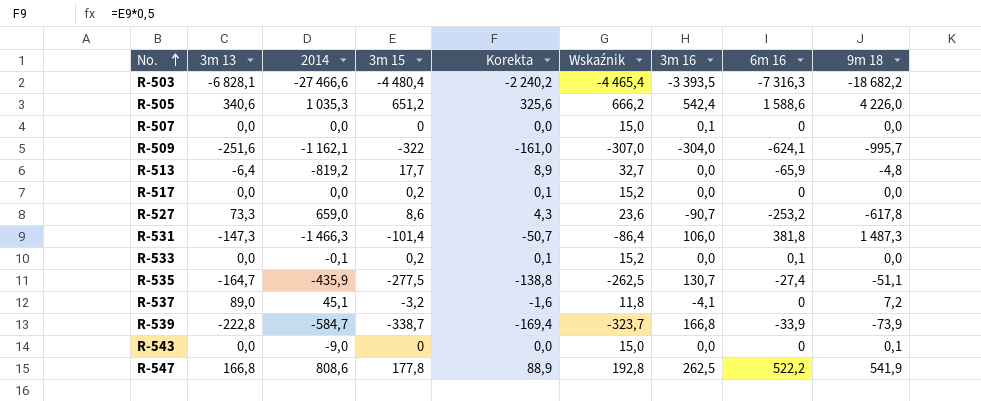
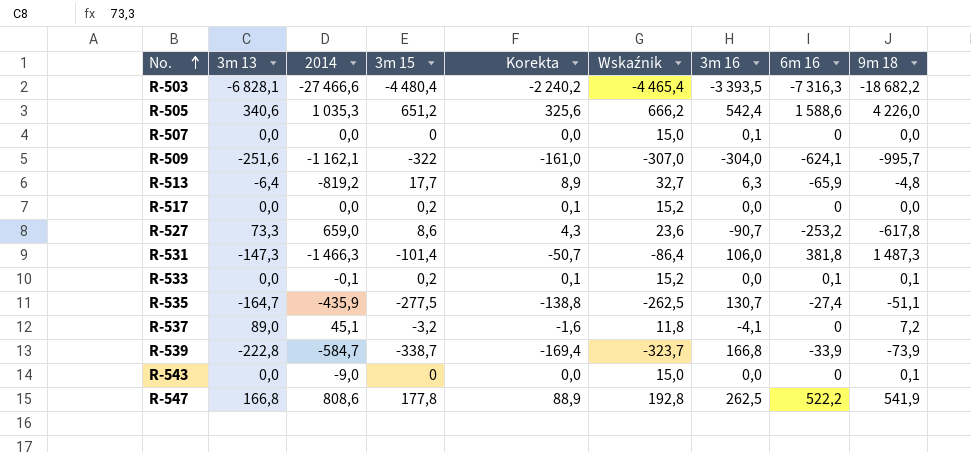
R-513 | 3m 16: 0,0 -> 6,3
R-533 | 9m 18: 0,0 -> 0,1

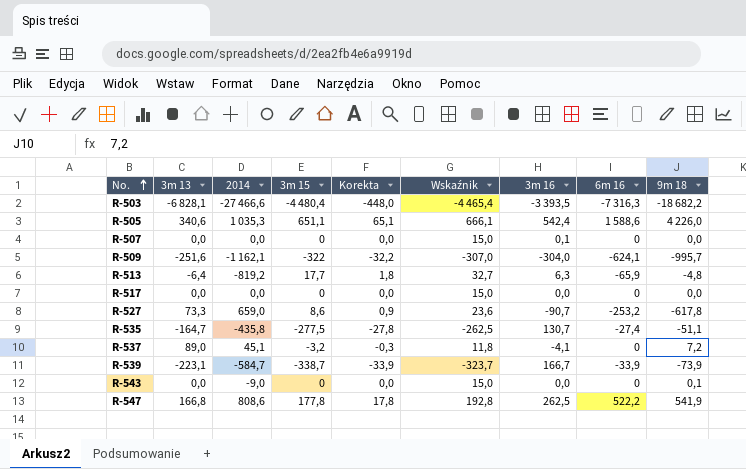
column Korekta | formula: [3m 15] * 0,5 -> [3m 15] * 0,1
row R-531: -147,3 | -1 466,3 | -101,4 | -50,7 | -86,4 | 106,0 | 381,8 | 1 487,3 -> none
row R-533: 0,0 | -0,1 | 0,2 | 0,1 | 15,2 | 0,0 | 0,1 | 0,1 -> none
R-505 | 3m 15: 651,2 -> 651,1
R-505 | Wskaźnik: 666,2 -> 666,1
R-517 | 3m 15: 0,2 -> 0
R-517 | Wskaźnik: 15,2 -> 15,0
R-535 | 2014: -435,9 -> -435,8
R-539 | 3m 13: -222,8 -> -223,1
R-539 | 3m 16: 166,8 -> 166,7

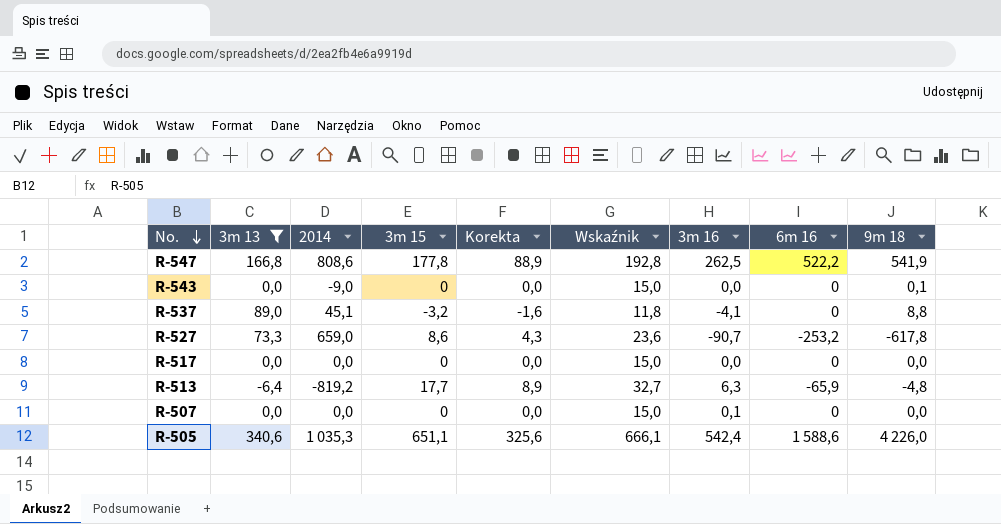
filter: none -> 3m 13 >= -6,4
row order: No. ascending -> No. descending
column Korekta | formula: [3m 15] * 0,1 -> [3m 15] * 0,5
R-537 | 9m 18: 7,2 -> 8,8

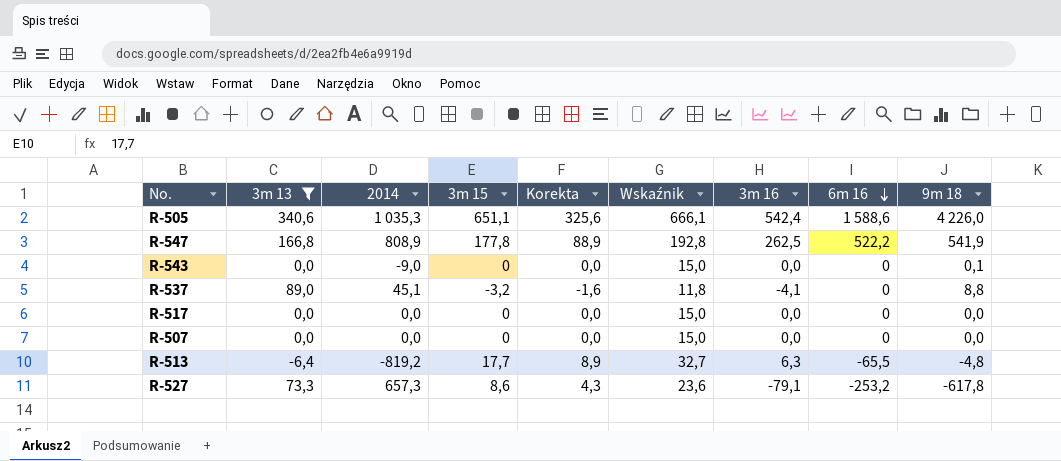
row order: No. descending -> 6m 16 descending
R-547 | 2014: 808,6 -> 808,9
R-507 | 3m 16: 0,1 -> 0,0
R-513 | 6m 16: -65,9 -> -65,5
R-527 | 2014: 659,0 -> 657,3
R-527 | 3m 16: -90,7 -> -79,1

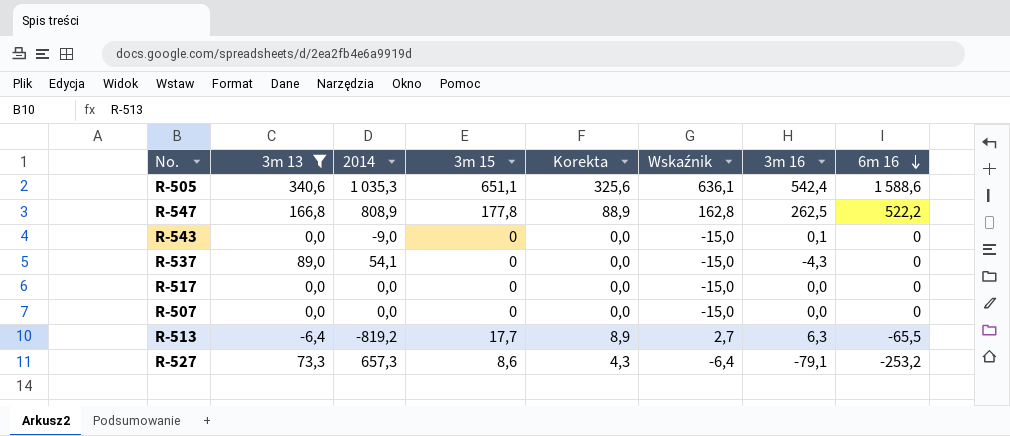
column 9m 18 | position: 9 -> none
column Wskaźnik | formula: [3m 15] + 15 -> [3m 15] - 15
R-543 | 3m 16: 0,0 -> 0,1
R-537 | 2014: 45,1 -> 54,1
R-537 | 3m 15: -3,2 -> 0
R-537 | Korekta: -1,6 -> 0,0
R-537 | 3m 16: -4,1 -> -4,3

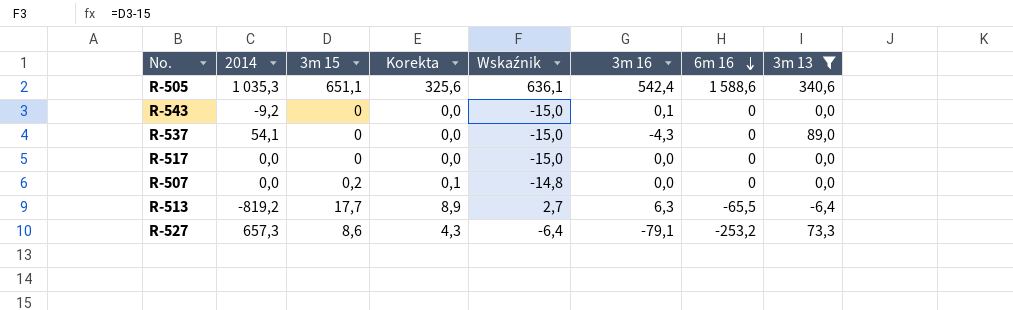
column 3m 13 | position: 2 -> 8
row R-547: 166,8 | 808,9 | 177,8 | 88,9 | 162,8 | 262,5 | 522,2 -> none
R-543 | 2014: -9,0 -> -9,2
R-507 | 3m 15: 0 -> 0,2
R-507 | Korekta: 0,0 -> 0,1
R-507 | Wskaźnik: -15,0 -> -14,8

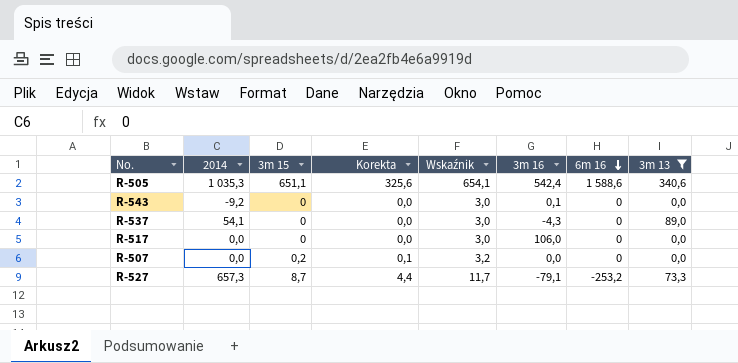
column Wskaźnik | formula: [3m 15] - 15 -> [3m 15] + 3
row R-513: -819,2 | 17,7 | 8,9 | 2,7 | 6,3 | -65,5 | -6,4 -> none
R-517 | 3m 16: 0,0 -> 106,0
R-527 | 3m 15: 8,6 -> 8,7
R-527 | Korekta: 4,3 -> 4,4

